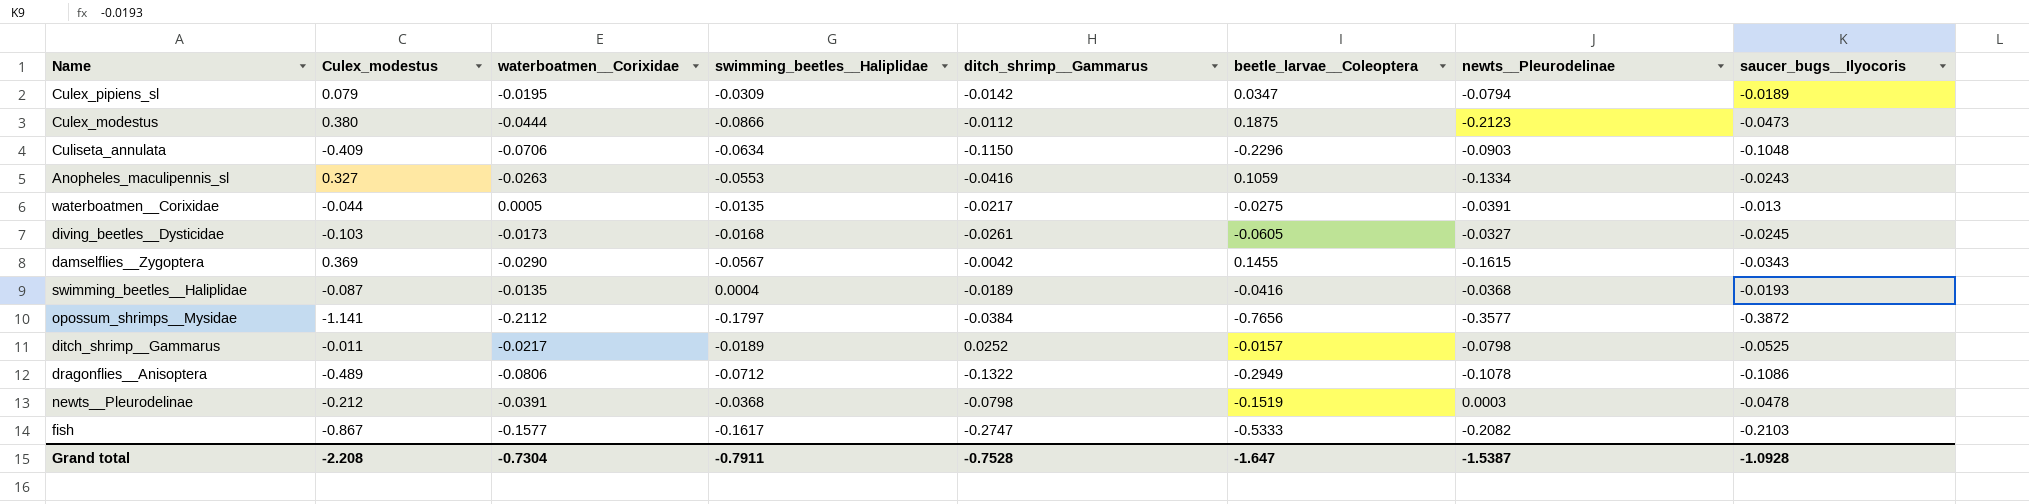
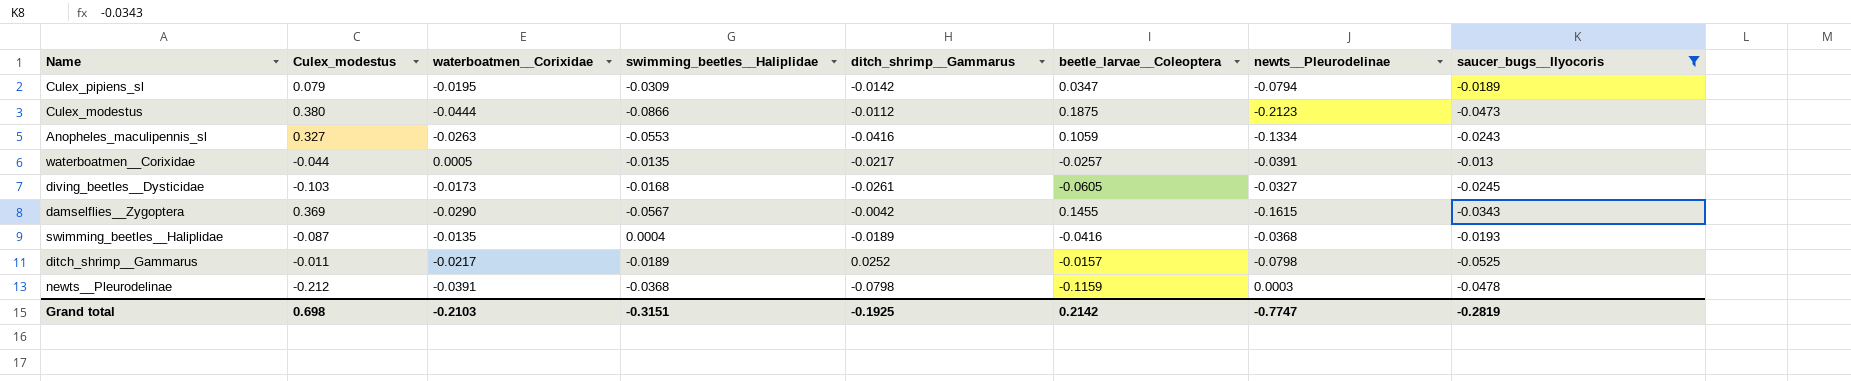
filter: none -> saucer_bugs__Ilyocoris >= -0.0525
waterboatmen__Corixidae | beetle_larvae__Coleoptera: -0.0275 -> -0.0257
newts__Pleurodelinae | beetle_larvae__Coleoptera: -0.1519 -> -0.1159
Grand total | Culex_modestus: -2.208 -> 0.698
Grand total | waterboatmen__Corixidae: -0.7304 -> -0.2103
Grand total | swimming_beetles__Haliplidae: -0.7911 -> -0.3151
Grand total | ditch_shrimp__Gammarus: -0.7528 -> -0.1925
Grand total | beetle_larvae__Coleoptera: -1.647 -> 0.2142
Grand total | newts__Pleurodelinae: -1.5387 -> -0.7747
Grand total | saucer_bugs__Ilyocoris: -1.0928 -> -0.2819

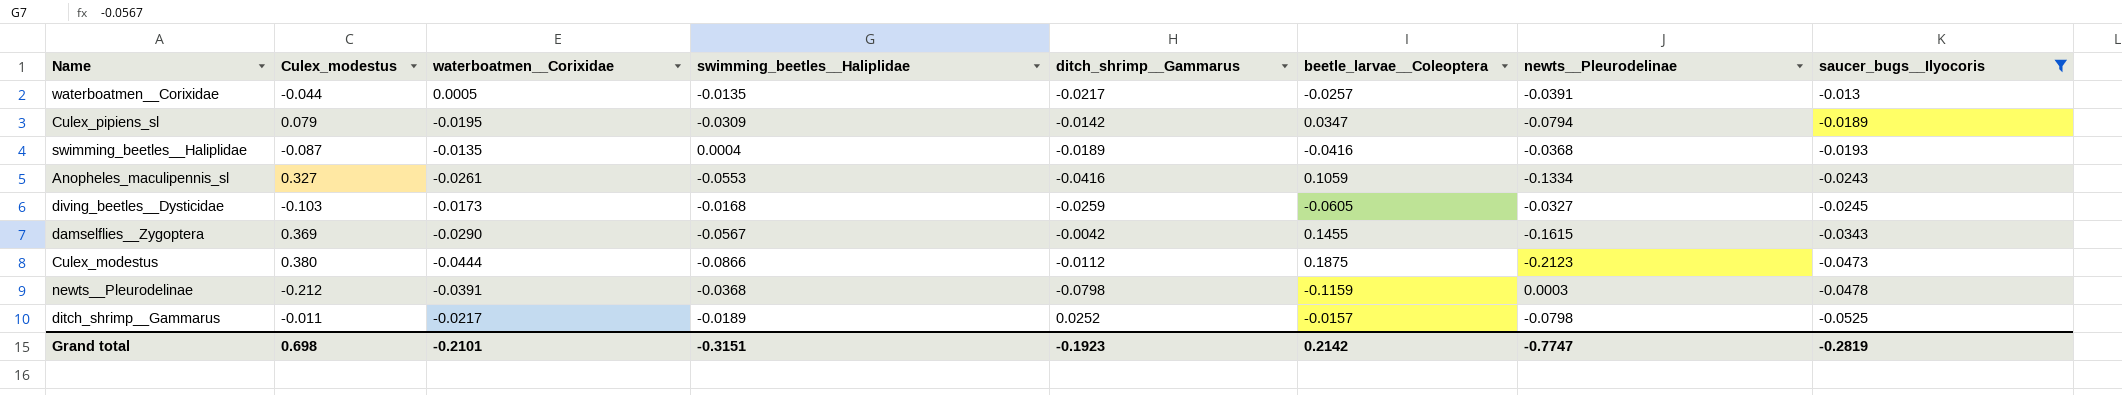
row order: none -> saucer_bugs__Ilyocoris descending
Anopheles_maculipennis_sl | waterboatmen__Corixidae: -0.0263 -> -0.0261
diving_beetles__Dysticidae | ditch_shrimp__Gammarus: -0.0261 -> -0.0259
Grand total | waterboatmen__Corixidae: -0.2103 -> -0.2101
Grand total | ditch_shrimp__Gammarus: -0.1925 -> -0.1923

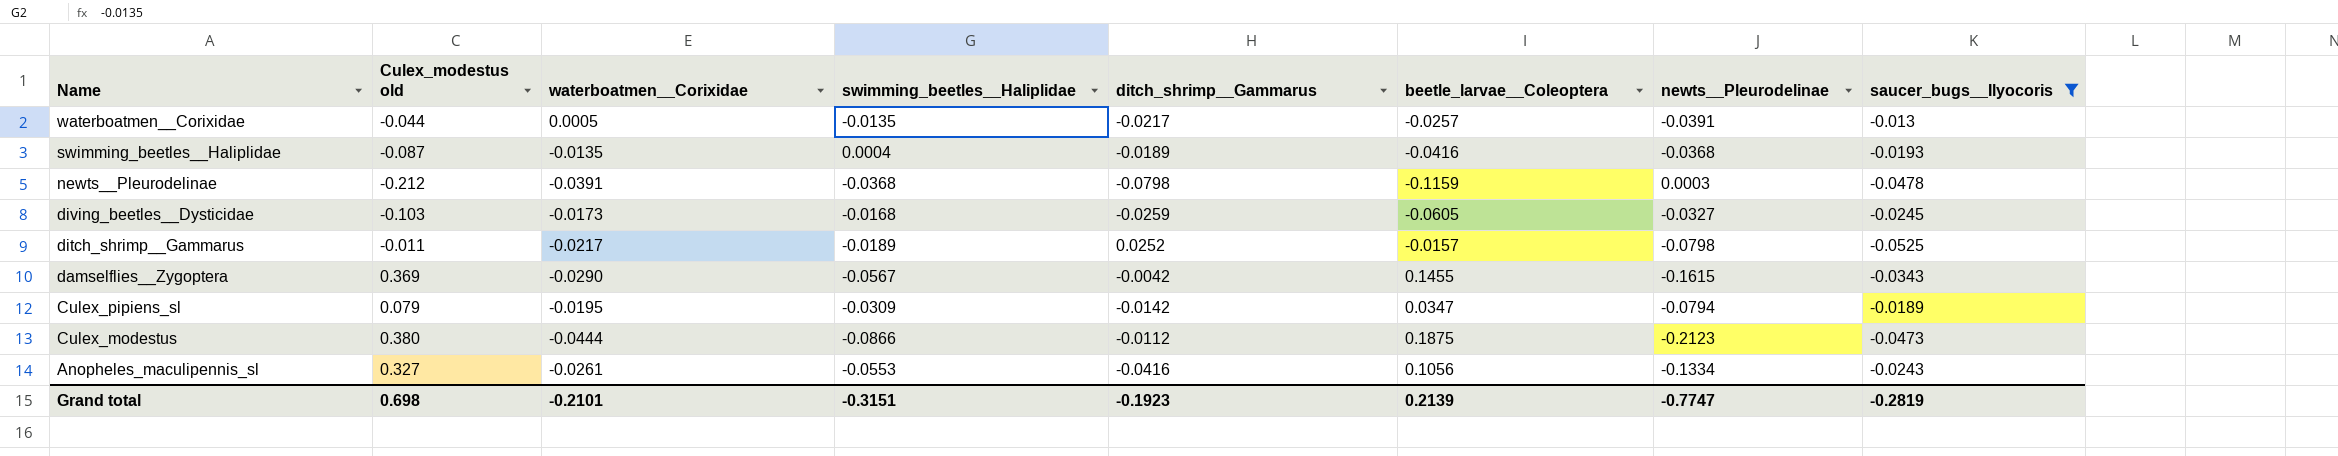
row order: saucer_bugs__Ilyocoris descending -> Name descending
column name: Culex_modestus -> Culex_modestus old
Anopheles_maculipennis_sl | beetle_larvae__Coleoptera: 0.1059 -> 0.1056
Grand total | beetle_larvae__Coleoptera: 0.2142 -> 0.2139

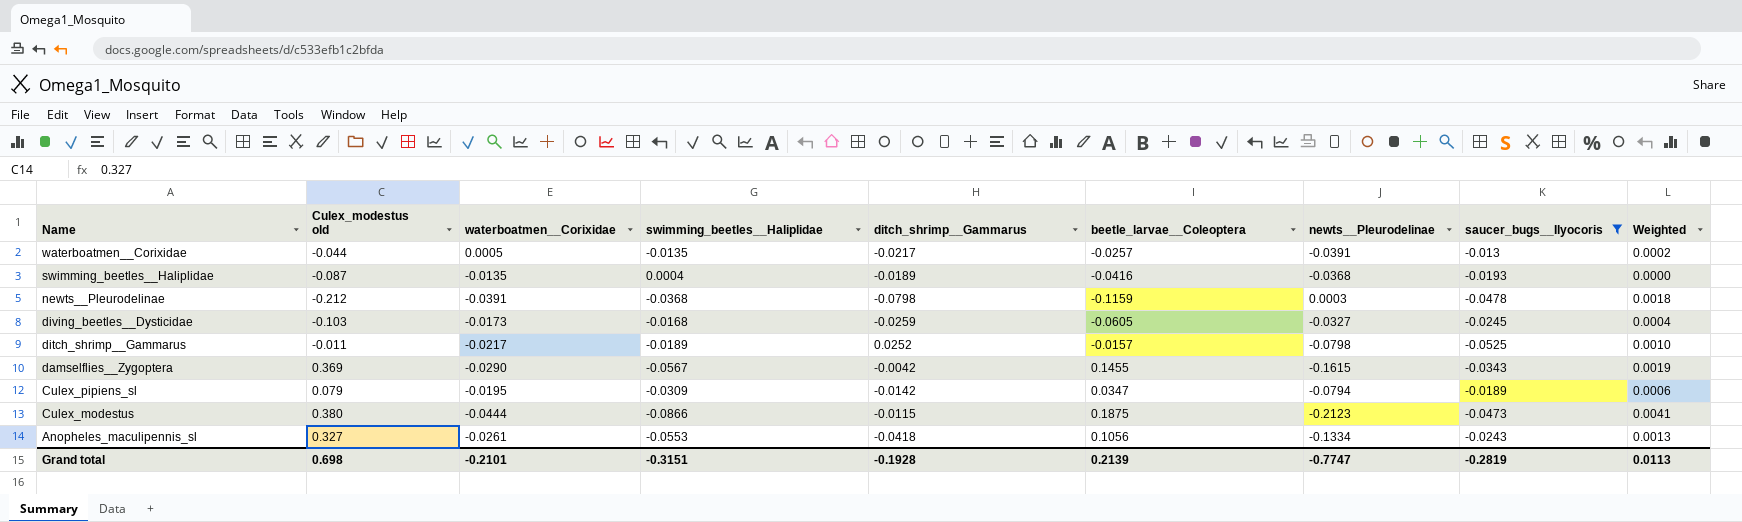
column Weighted | formula: none -> [swimming_beetles__Haliplidae] * [saucer_bugs__Ilyocoris]
Culex_modestus | ditch_shrimp__Gammarus: -0.0112 -> -0.0115
Anopheles_maculipennis_sl | ditch_shrimp__Gammarus: -0.0416 -> -0.0418
Grand total | ditch_shrimp__Gammarus: -0.1923 -> -0.1928

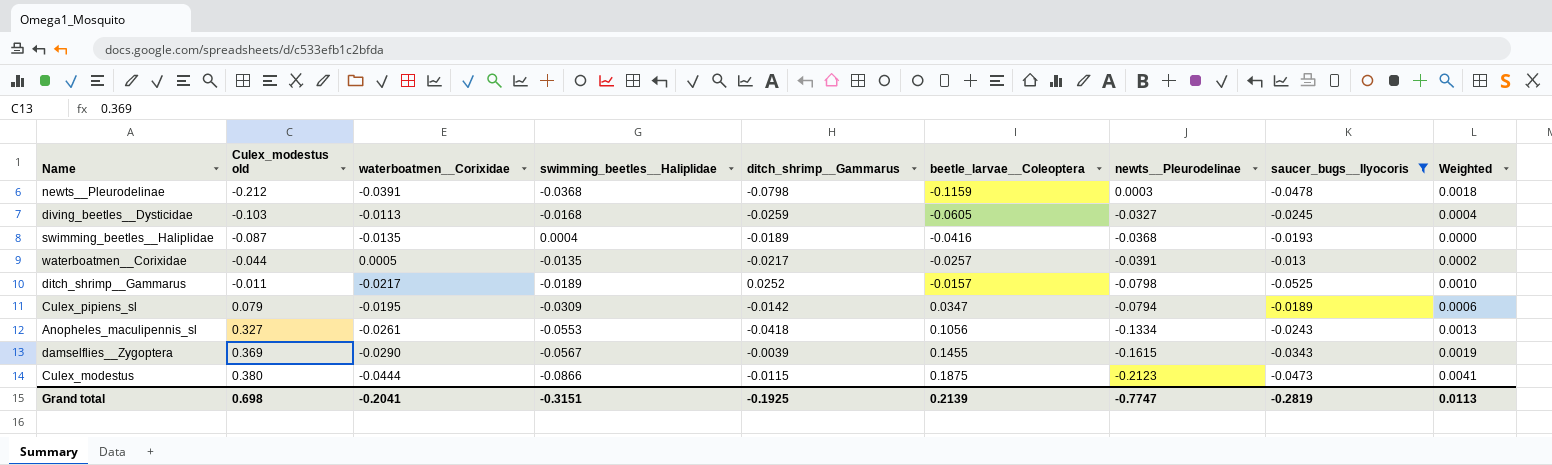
row order: Name descending -> Culex_modestus old ascending
diving_beetles__Dysticidae | waterboatmen__Corixidae: -0.0173 -> -0.0113
damselflies__Zygoptera | ditch_shrimp__Gammarus: -0.0042 -> -0.0039
Grand total | waterboatmen__Corixidae: -0.2101 -> -0.2041
Grand total | ditch_shrimp__Gammarus: -0.1928 -> -0.1925

